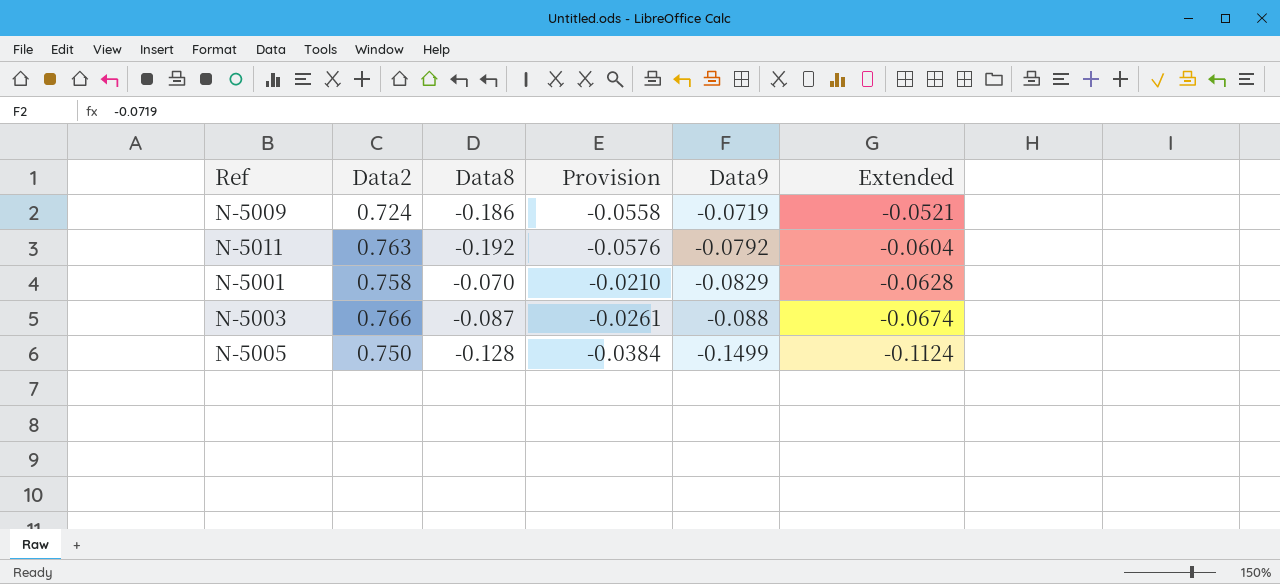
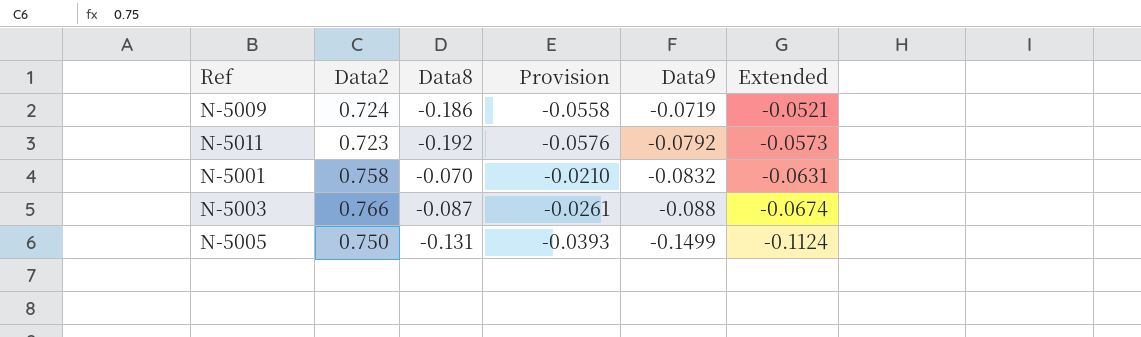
N-5011 | Data2: 0.763 -> 0.723
N-5011 | Extended: -0.0604 -> -0.0573
N-5001 | Data9: -0.0829 -> -0.0832
N-5001 | Extended: -0.0628 -> -0.0631
N-5005 | Data8: -0.128 -> -0.131
N-5005 | Provision: -0.0384 -> -0.0393

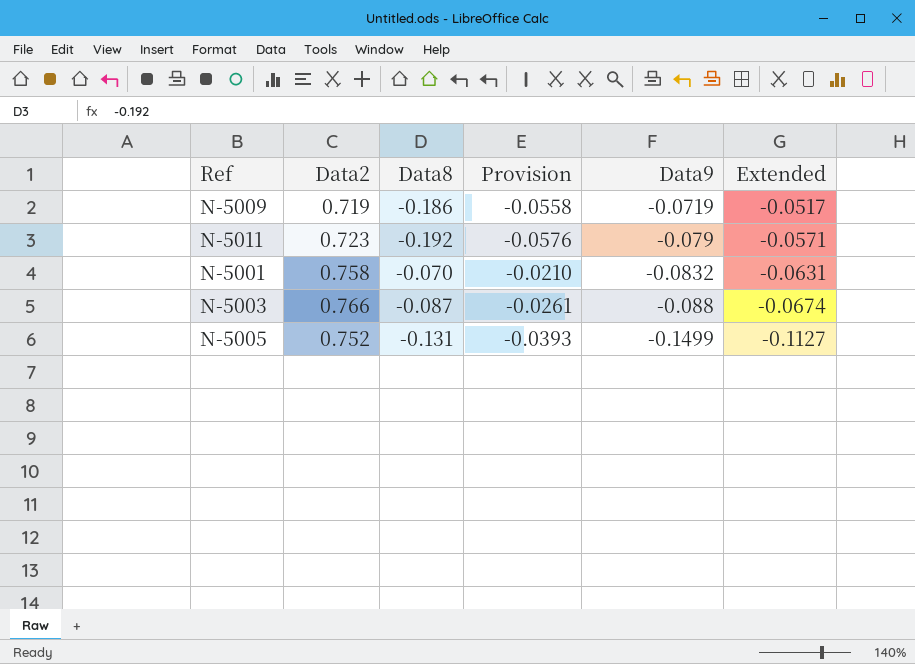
N-5009 | Data2: 0.724 -> 0.719
N-5009 | Extended: -0.0521 -> -0.0517
N-5011 | Data9: -0.0792 -> -0.079
N-5011 | Extended: -0.0573 -> -0.0571
N-5005 | Data2: 0.750 -> 0.752
N-5005 | Extended: -0.1124 -> -0.1127

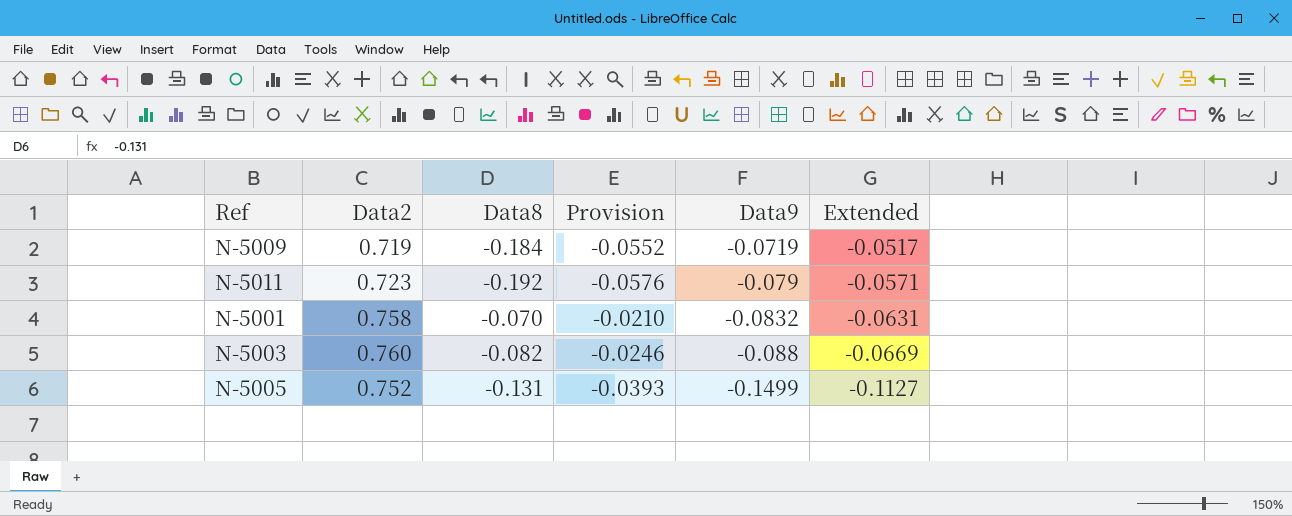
N-5009 | Data8: -0.186 -> -0.184
N-5009 | Provision: -0.0558 -> -0.0552
N-5003 | Data2: 0.766 -> 0.760
N-5003 | Data8: -0.087 -> -0.082
N-5003 | Provision: -0.0261 -> -0.0246
N-5003 | Extended: -0.0674 -> -0.0669

